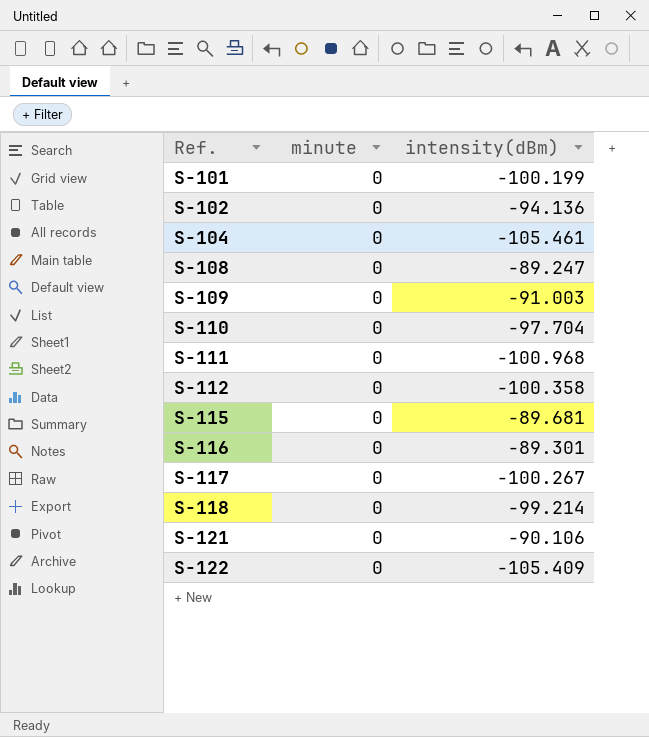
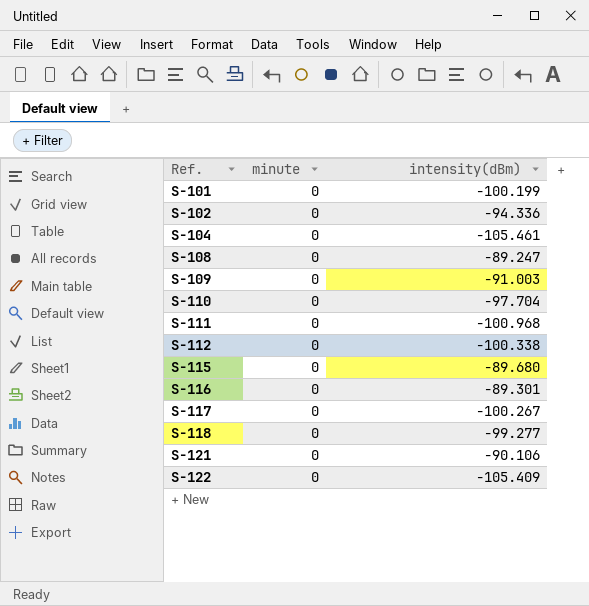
S-102 | intensity(dBm): -94.136 -> -94.336
S-112 | intensity(dBm): -100.358 -> -100.338
S-115 | intensity(dBm): -89.681 -> -89.680
S-118 | intensity(dBm): -99.214 -> -99.277

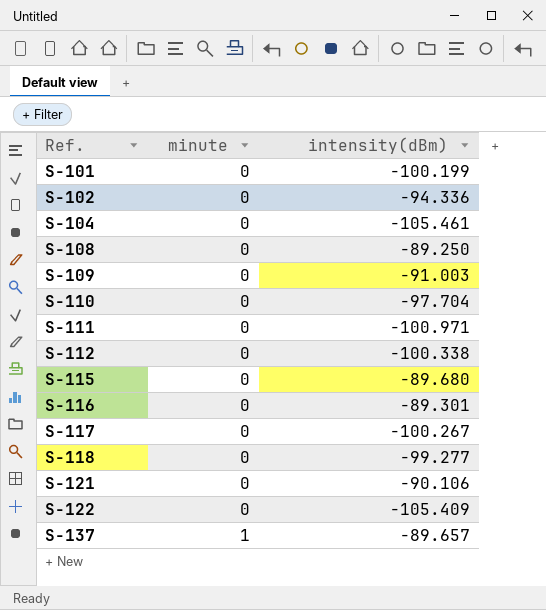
S-108 | intensity(dBm): -89.247 -> -89.250
S-111 | intensity(dBm): -100.968 -> -100.971
row S-137: none -> 1 | -89.657

